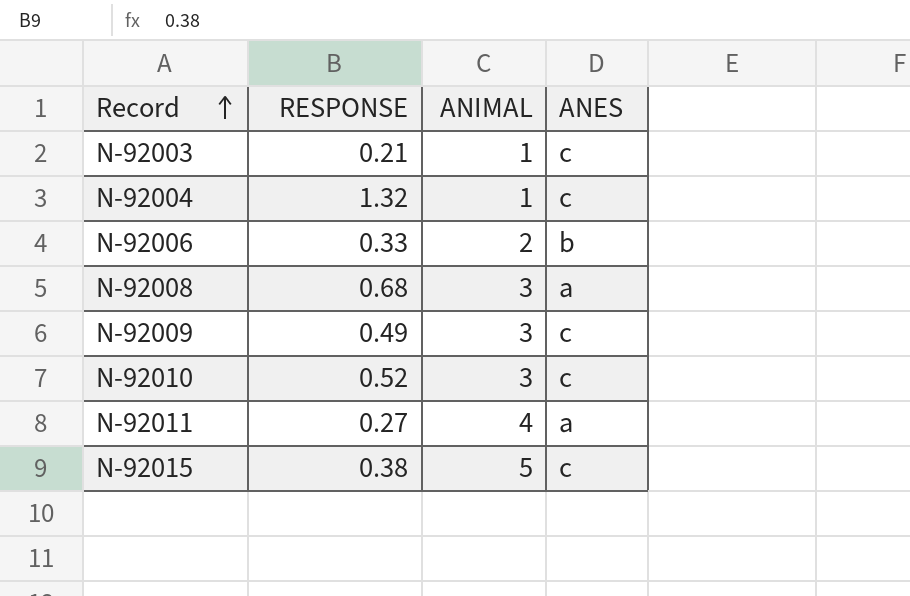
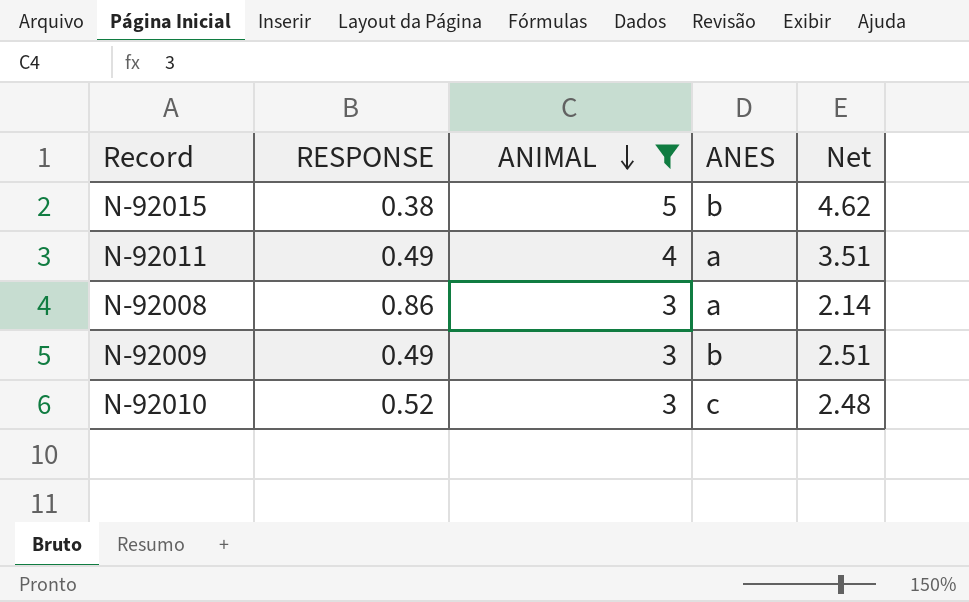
filter: none -> ANIMAL >= 3
row order: Record ascending -> ANIMAL descending
column Net | formula: none -> [ANIMAL] - [RESPONSE]
N-92015 | ANES: c -> b
N-92011 | RESPONSE: 0.27 -> 0.49
N-92008 | RESPONSE: 0.68 -> 0.86
N-92009 | ANES: c -> b

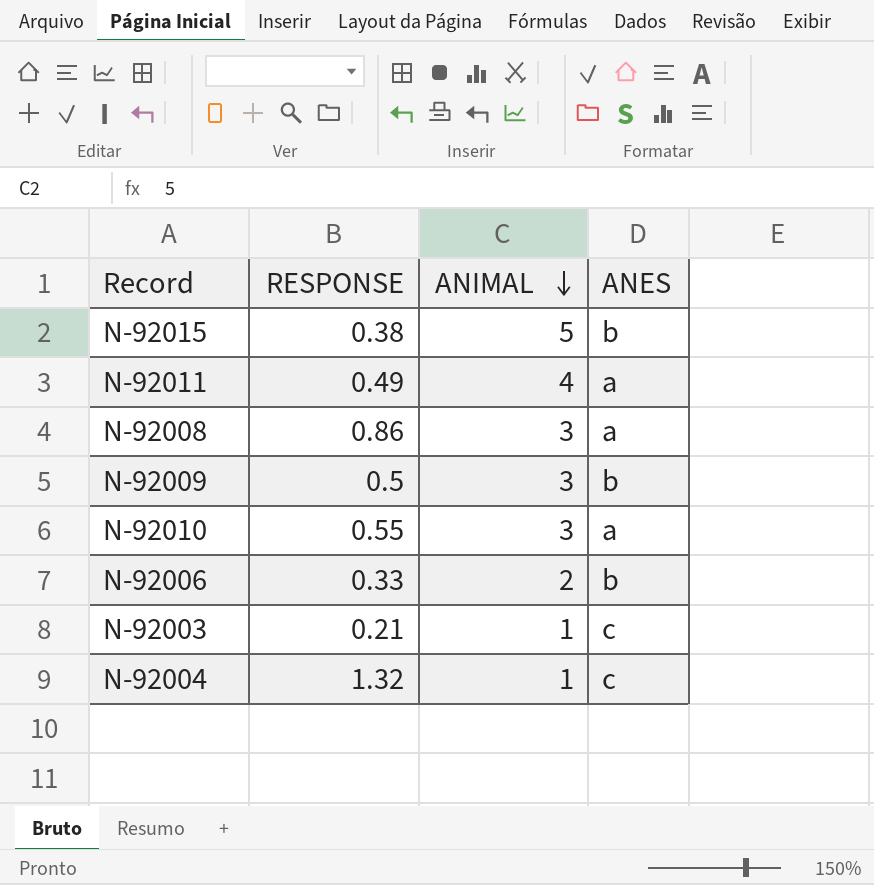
filter: ANIMAL >= 3 -> none
column Net | formula: [ANIMAL] - [RESPONSE] -> none
N-92009 | RESPONSE: 0.49 -> 0.5
N-92010 | RESPONSE: 0.52 -> 0.55
N-92010 | ANES: c -> a

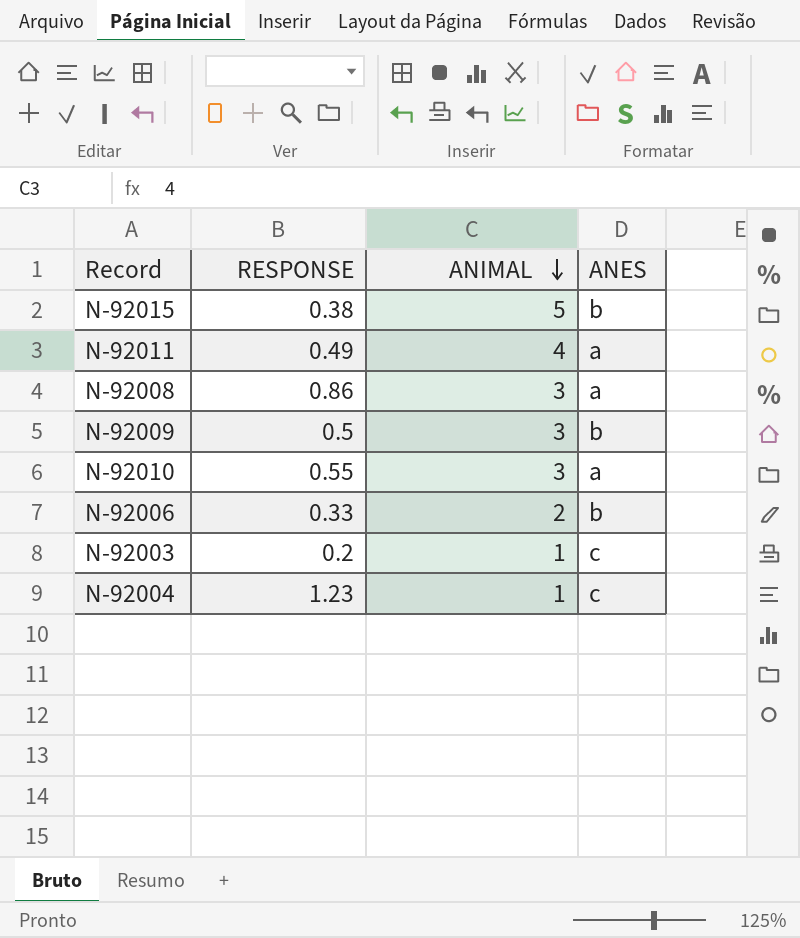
N-92003 | RESPONSE: 0.21 -> 0.2
N-92004 | RESPONSE: 1.32 -> 1.23

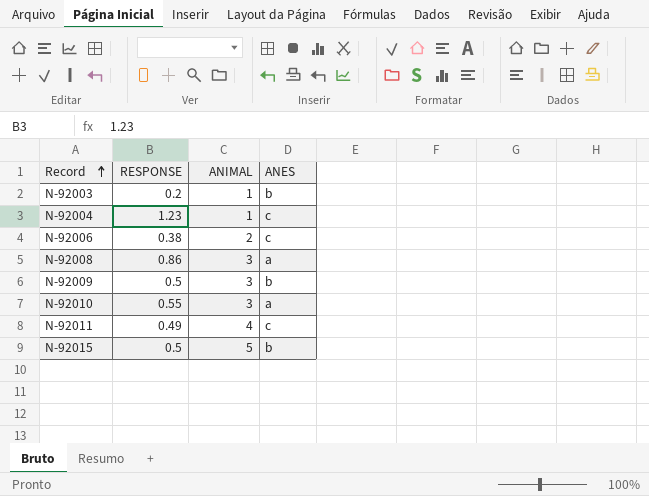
row order: ANIMAL descending -> Record ascending
N-92003 | ANES: c -> b
N-92006 | RESPONSE: 0.33 -> 0.38
N-92006 | ANES: b -> c
N-92011 | ANES: a -> c
N-92015 | RESPONSE: 0.38 -> 0.5

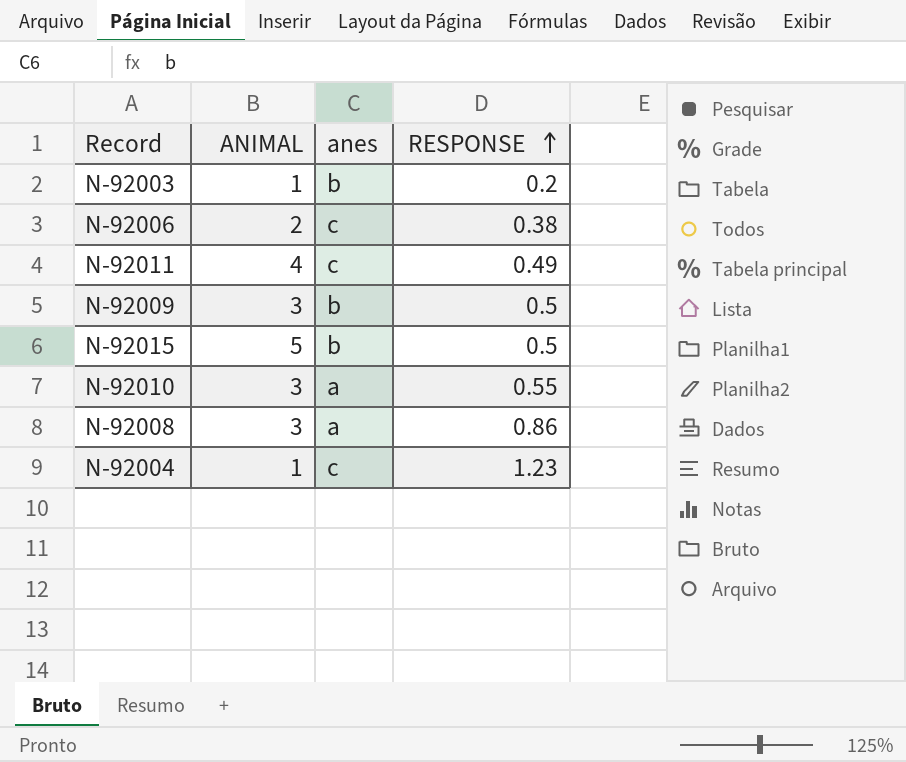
row order: Record ascending -> RESPONSE ascending
column name: ANES -> anes
column RESPONSE | position: 2 -> 4

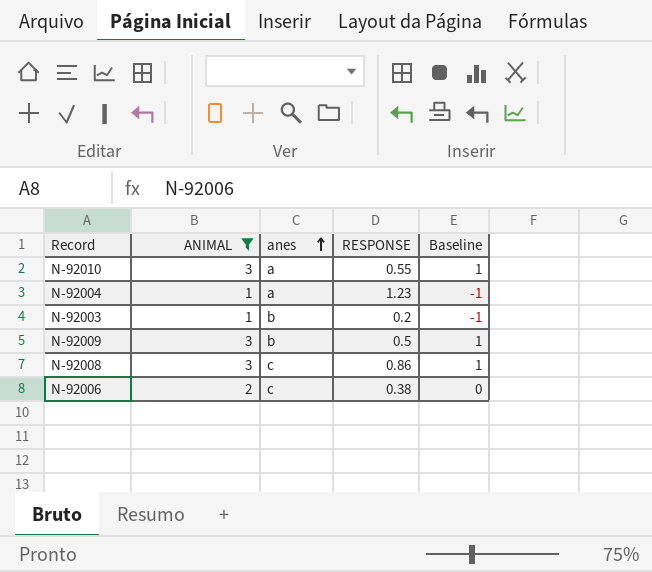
filter: none -> ANIMAL <= 3
row order: RESPONSE ascending -> anes ascending
column Baseline | formula: none -> [ANIMAL] - 2
N-92004 | anes: c -> a
N-92008 | anes: a -> c

